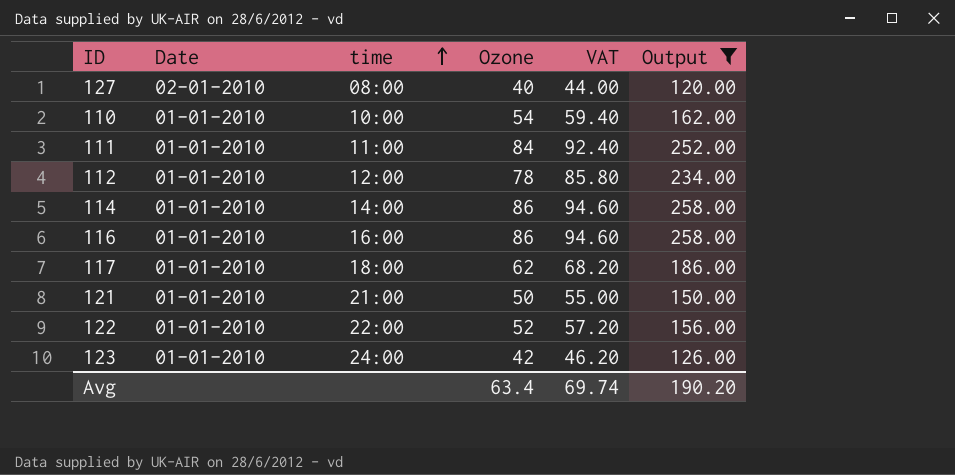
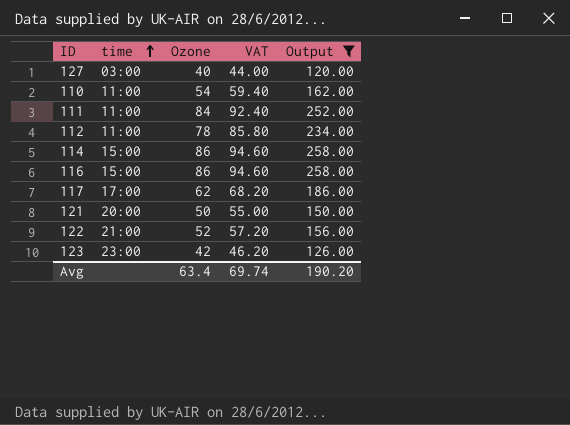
column Date | position: 2 -> none
127 | time: 08:00 -> 03:00
110 | time: 10:00 -> 11:00
112 | time: 12:00 -> 11:00
114 | time: 14:00 -> 15:00
116 | time: 16:00 -> 15:00
117 | time: 18:00 -> 17:00
121 | time: 21:00 -> 20:00
122 | time: 22:00 -> 21:00
123 | time: 24:00 -> 23:00

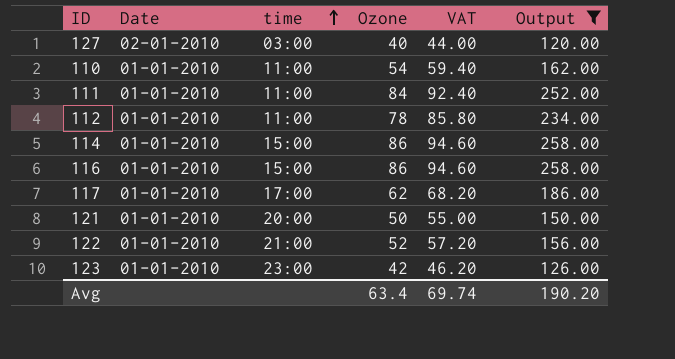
column Date | position: none -> 2

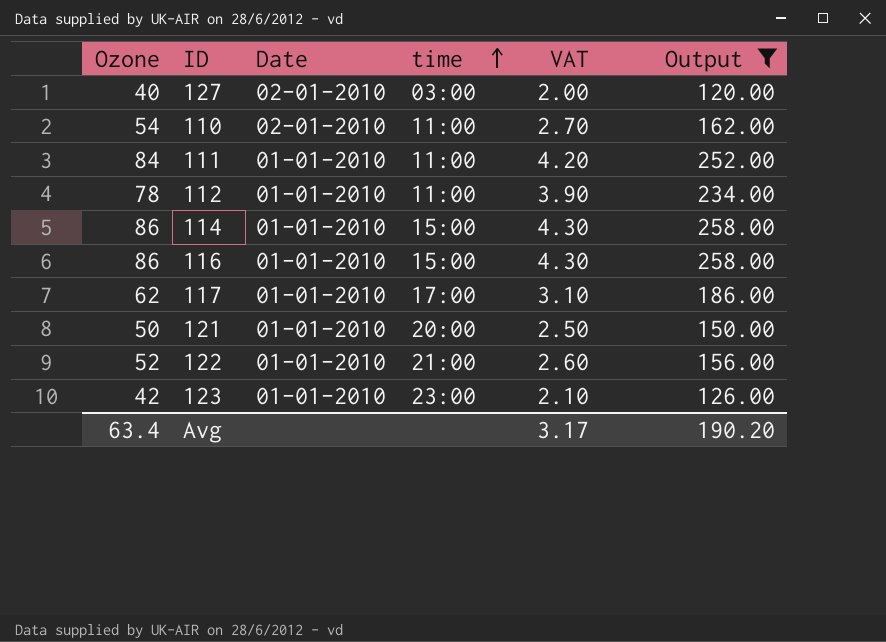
column Ozone | position: 4 -> 1
column VAT | formula: [Ozone] * 1.1 -> [Ozone] * 0.05
110 | Date: 01-01-2010 -> 02-01-2010
Avg | VAT: 69.74 -> 3.17

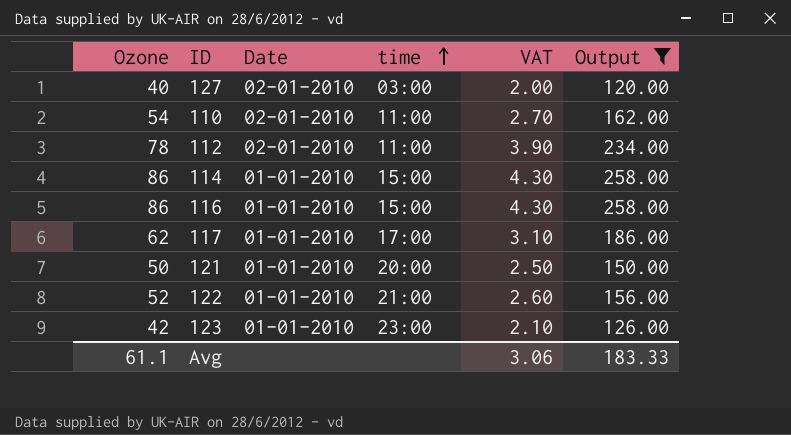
row 111: 84 | 01-01-2010 | 11:00 | 4.20 | 252.00 -> none
112 | Date: 01-01-2010 -> 02-01-2010
Avg | Ozone: 63.4 -> 61.1
Avg | VAT: 3.17 -> 3.06
Avg | Output: 190.20 -> 183.33

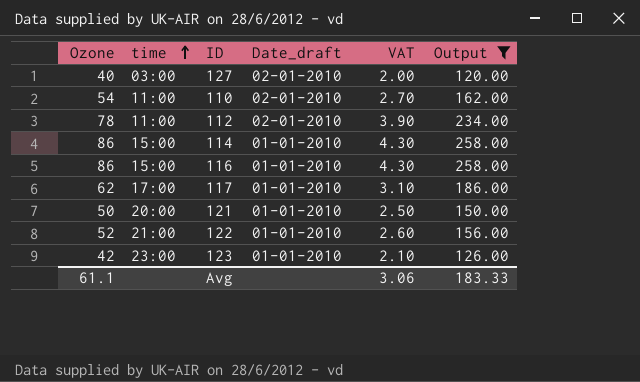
column time | position: 4 -> 2
column name: Date -> Date_draft

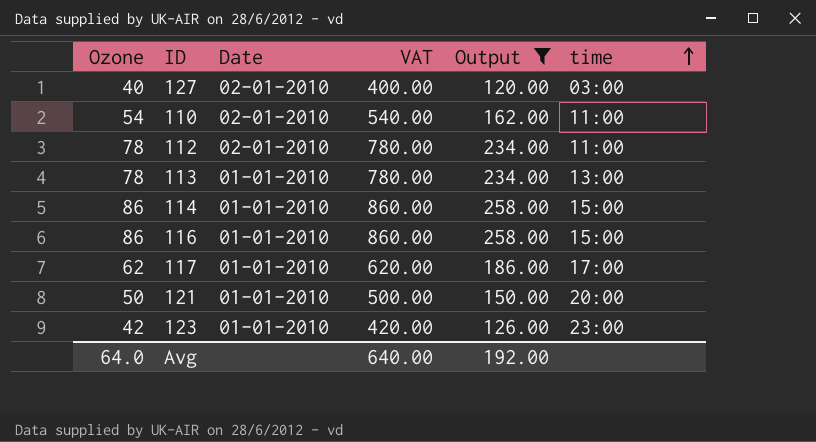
column name: Date_draft -> Date
column VAT | formula: [Ozone] * 0.05 -> [Ozone] * 10
column time | position: 2 -> 6
row 122: 52 | 21:00 | 01-01-2010 | 2.60 | 156.00 -> none
row 113: none -> 78 | 01-01-2010 | 780.00 | 234.00 | 13:00
Avg | Ozone: 61.1 -> 64.0
Avg | VAT: 3.06 -> 640.00
Avg | Output: 183.33 -> 192.00

